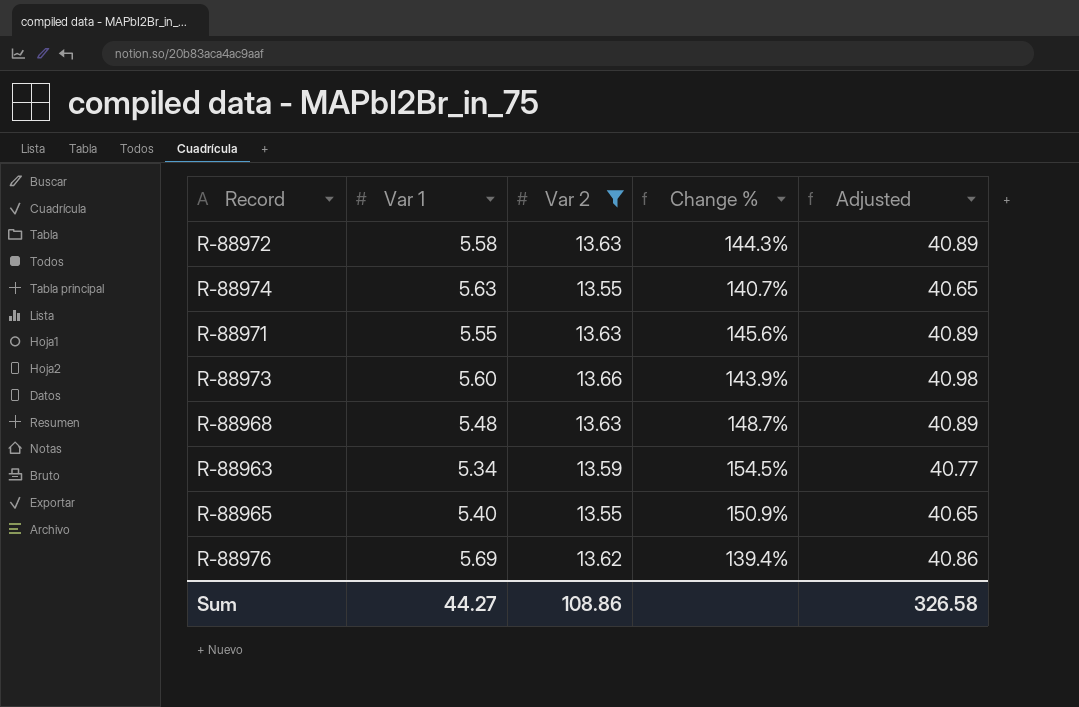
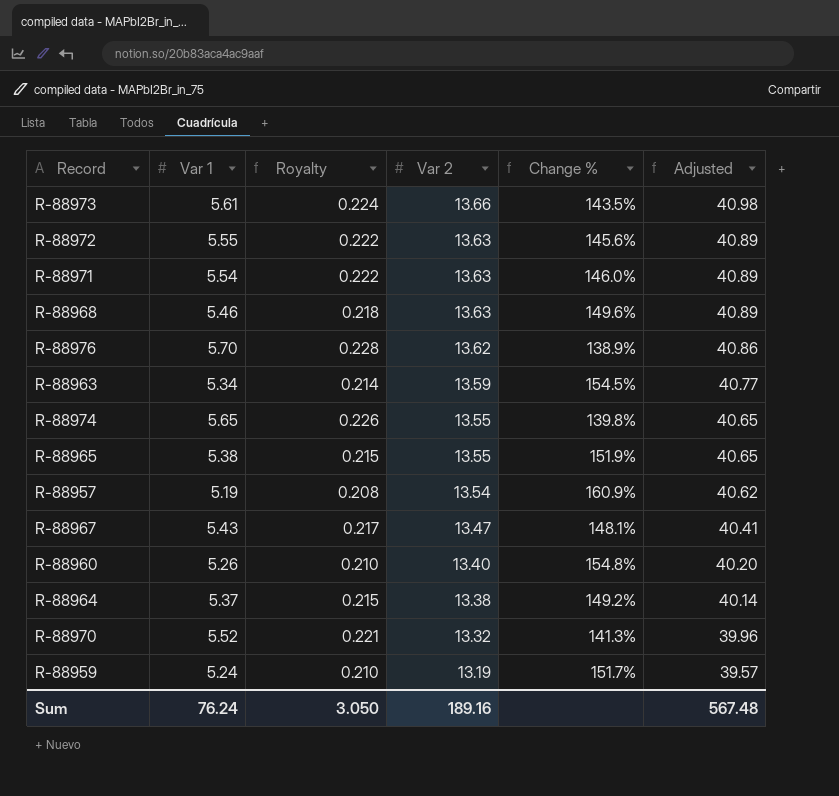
filter: Var 2 >= 13.55 -> none
row order: none -> Var 2 descending
column Royalty | formula: none -> [Var 1] * 0.04
R-88973 | Var 1: 5.60 -> 5.61
R-88973 | Change %: 143.9% -> 143.5%
R-88972 | Var 1: 5.58 -> 5.55
R-88972 | Change %: 144.3% -> 145.6%
R-88971 | Var 1: 5.55 -> 5.54
R-88971 | Change %: 145.6% -> 146.0%
R-88968 | Var 1: 5.48 -> 5.46
R-88968 | Change %: 148.7% -> 149.6%
R-88976 | Var 1: 5.69 -> 5.70
R-88976 | Change %: 139.4% -> 138.9%
R-88974 | Var 1: 5.63 -> 5.65
R-88974 | Change %: 140.7% -> 139.8%
R-88965 | Var 1: 5.40 -> 5.38
R-88965 | Change %: 150.9% -> 151.9%
Sum | Var 1: 44.27 -> 76.24
Sum | Var 2: 108.86 -> 189.16
Sum | Adjusted: 326.58 -> 567.48

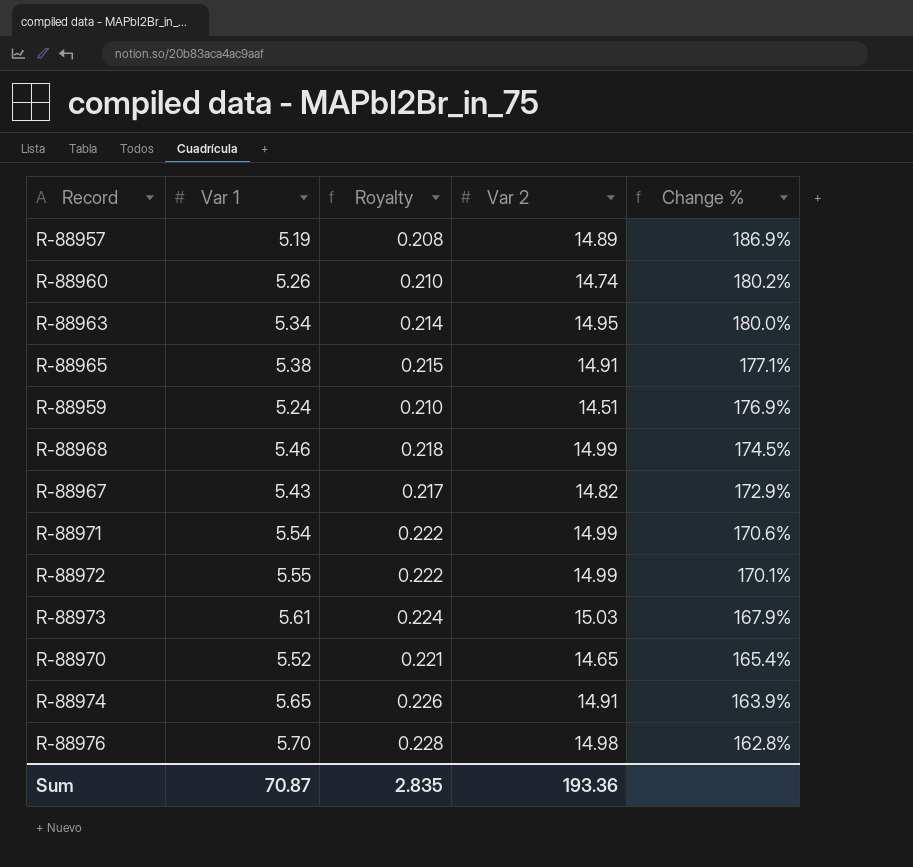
row order: Var 2 descending -> Change % descending
column Adjusted | formula: [Var 2] * 3 -> none
row R-88964: 5.37 | 0.215 | 13.38 | 149.2% | 40.14 -> none
R-88957 | Var 2: 13.54 -> 14.89
R-88957 | Change %: 160.9% -> 186.9%
R-88960 | Var 2: 13.40 -> 14.74
R-88960 | Change %: 154.8% -> 180.2%
R-88963 | Var 2: 13.59 -> 14.95
R-88963 | Change %: 154.5% -> 180.0%
R-88965 | Var 2: 13.55 -> 14.91
R-88965 | Change %: 151.9% -> 177.1%
R-88959 | Var 2: 13.19 -> 14.51
R-88959 | Change %: 151.7% -> 176.9%
R-88968 | Var 2: 13.63 -> 14.99
R-88968 | Change %: 149.6% -> 174.5%
R-88967 | Var 2: 13.47 -> 14.82
R-88967 | Change %: 148.1% -> 172.9%
R-88971 | Var 2: 13.63 -> 14.99
R-88971 | Change %: 146.0% -> 170.6%
R-88972 | Var 2: 13.63 -> 14.99
R-88972 | Change %: 145.6% -> 170.1%
R-88973 | Var 2: 13.66 -> 15.03
R-88973 | Change %: 143.5% -> 167.9%
R-88970 | Var 2: 13.32 -> 14.65
R-88970 | Change %: 141.3% -> 165.4%
R-88974 | Var 2: 13.55 -> 14.91
R-88974 | Change %: 139.8% -> 163.9%
R-88976 | Var 2: 13.62 -> 14.98
R-88976 | Change %: 138.9% -> 162.8%
Sum | Var 1: 76.24 -> 70.87
Sum | Royalty: 3.050 -> 2.835
Sum | Var 2: 189.16 -> 193.36

